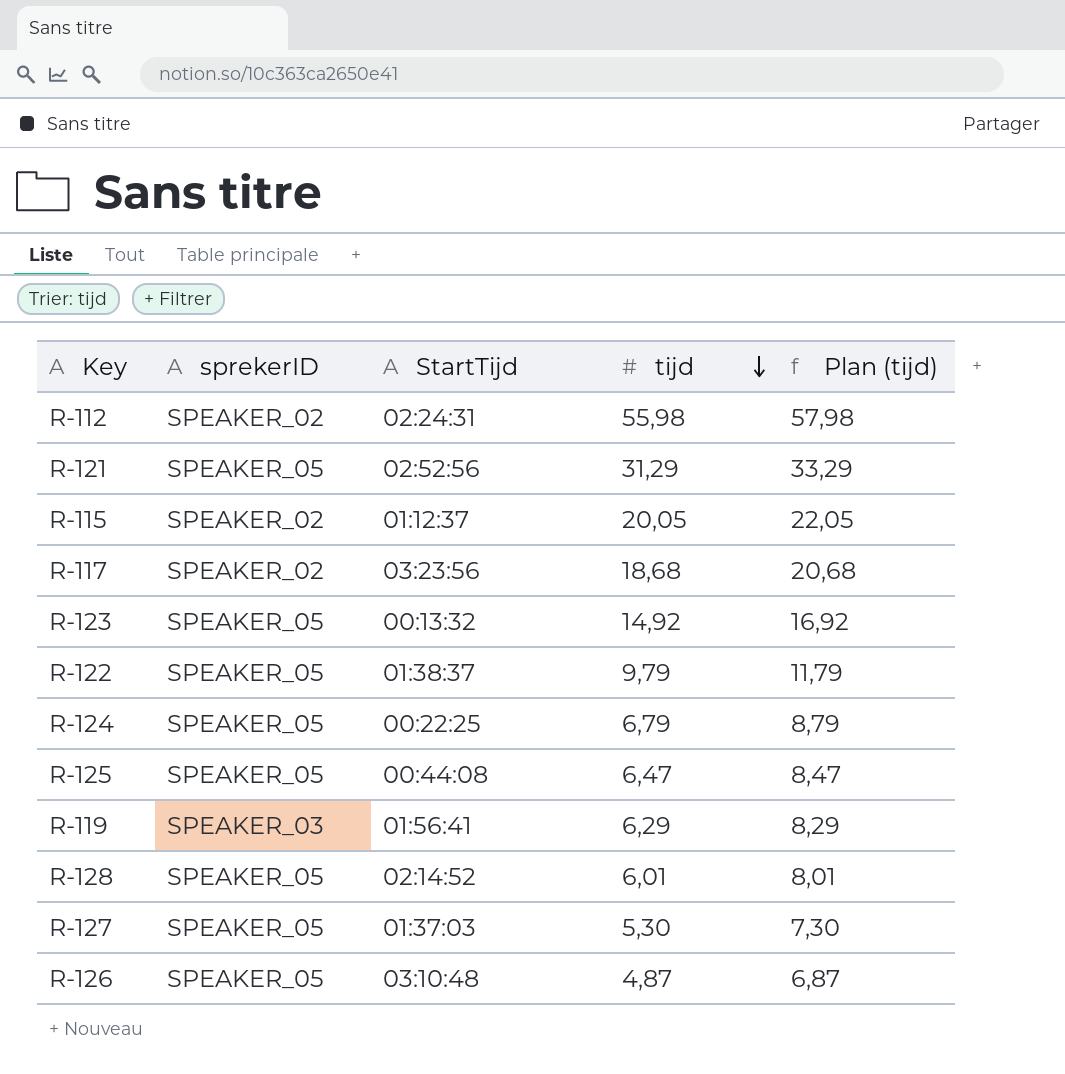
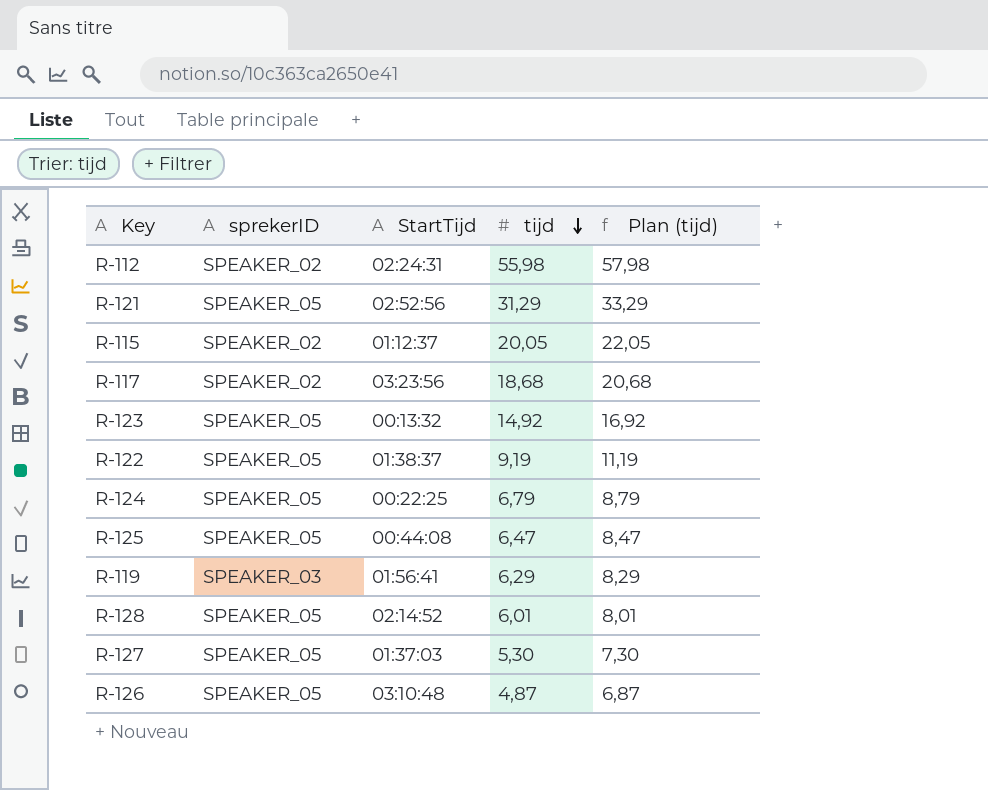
R-122 | tijd: 9,79 -> 9,19
R-122 | Plan (tijd): 11,79 -> 11,19

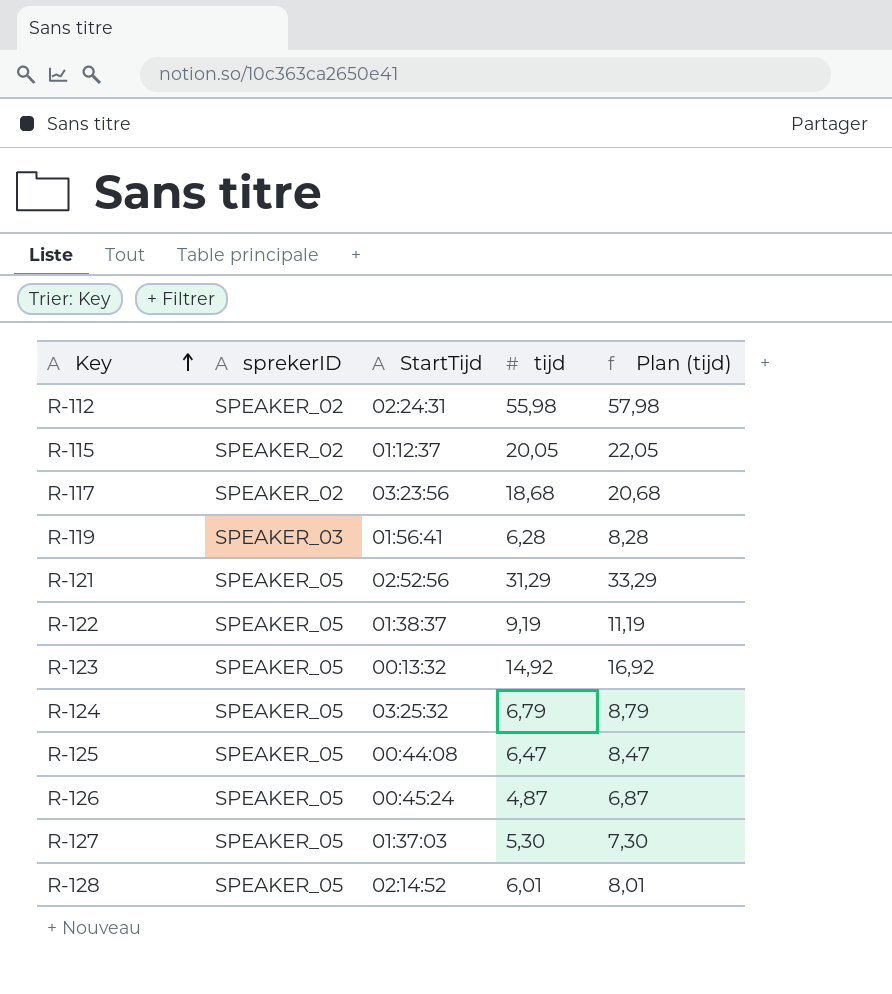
row order: tijd descending -> Key ascending
R-119 | tijd: 6,29 -> 6,28
R-119 | Plan (tijd): 8,29 -> 8,28
R-124 | StartTijd: 00:22:25 -> 03:25:32
R-126 | StartTijd: 03:10:48 -> 00:45:24

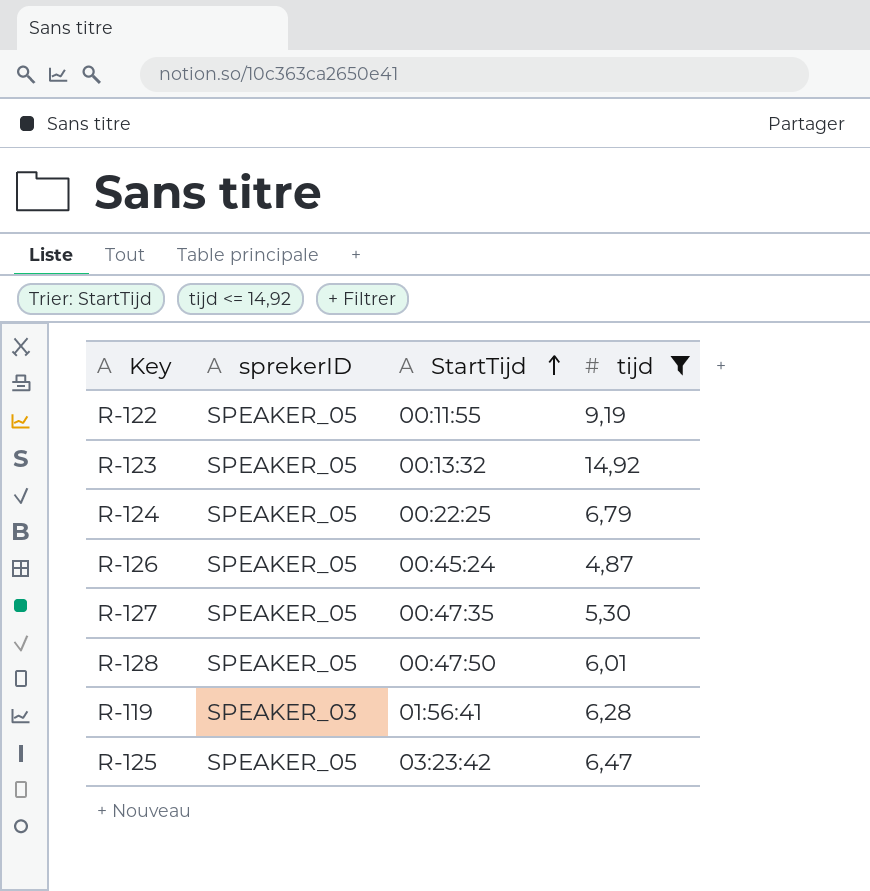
filter: none -> tijd <= 14,92
row order: Key ascending -> StartTijd ascending
column Plan (tijd) | formula: [tijd] + 2 -> none
R-122 | StartTijd: 01:38:37 -> 00:11:55
R-124 | StartTijd: 03:25:32 -> 00:22:25
R-127 | StartTijd: 01:37:03 -> 00:47:35
R-128 | StartTijd: 02:14:52 -> 00:47:50
R-125 | StartTijd: 00:44:08 -> 03:23:42

